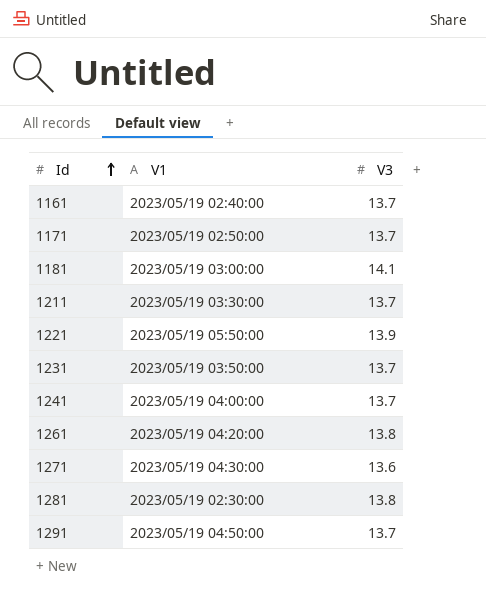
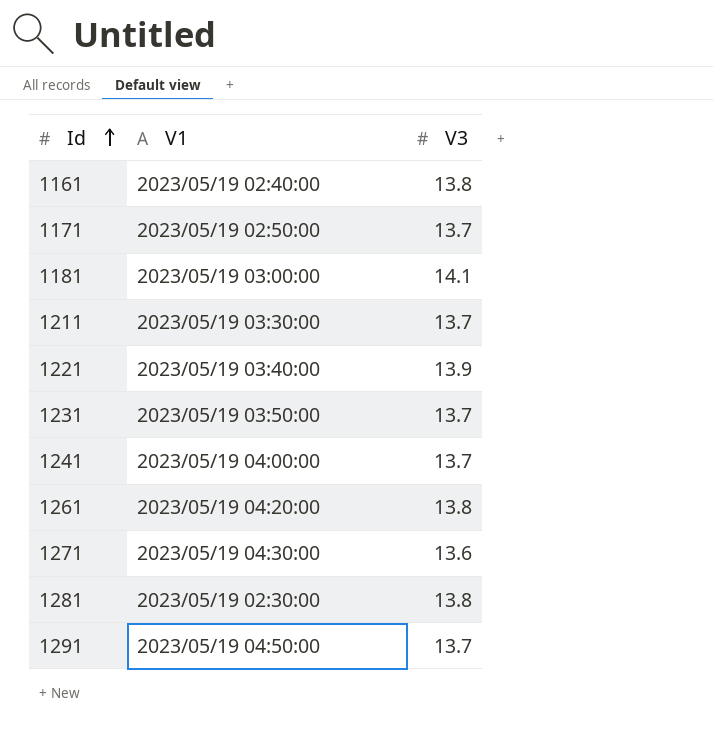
1161 | V3: 13.7 -> 13.8
1221 | V1: 2023/05/19 05:50:00 -> 2023/05/19 03:40:00

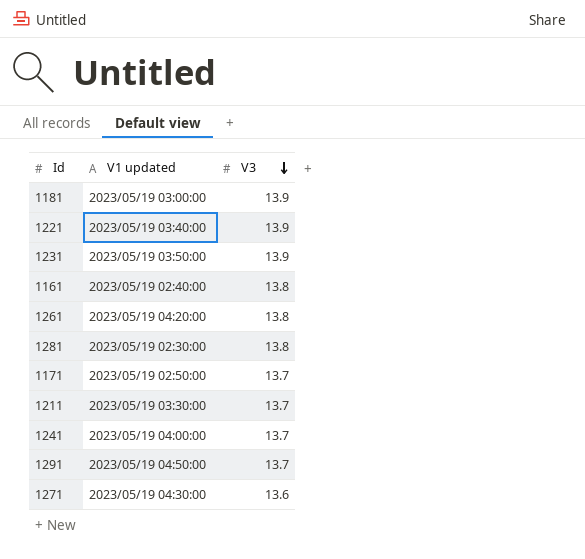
row order: Id ascending -> V3 descending
column name: V1 -> V1 updated
1181 | V3: 14.1 -> 13.9
1231 | V3: 13.7 -> 13.9

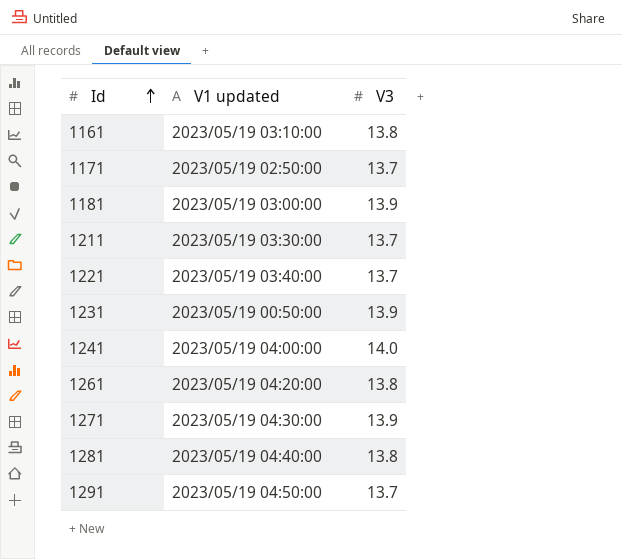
row order: V3 descending -> Id ascending
1161 | V1 updated: 2023/05/19 02:40:00 -> 2023/05/19 03:10:00
1221 | V3: 13.9 -> 13.7
1231 | V1 updated: 2023/05/19 03:50:00 -> 2023/05/19 00:50:00
1241 | V3: 13.7 -> 14.0
1271 | V3: 13.6 -> 13.9
1281 | V1 updated: 2023/05/19 02:30:00 -> 2023/05/19 04:40:00

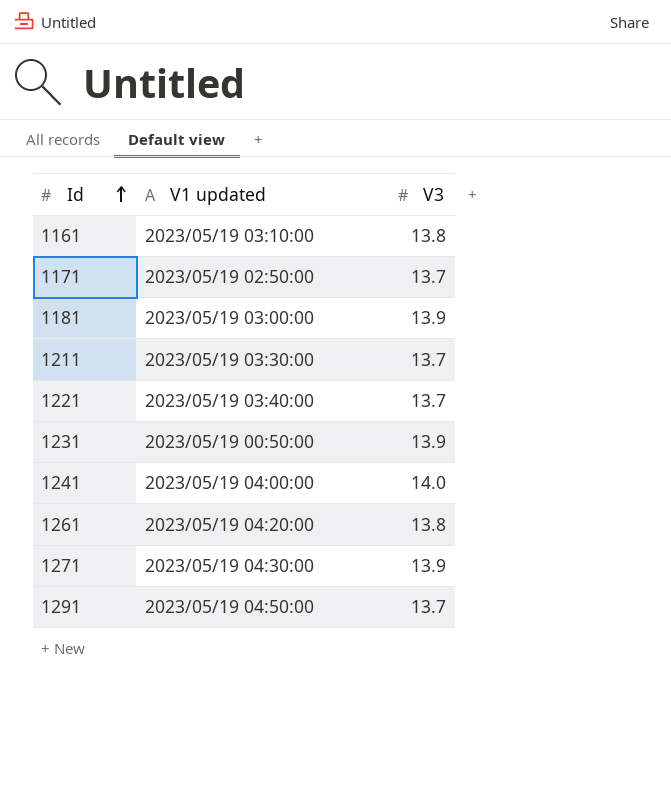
row 1281: 2023/05/19 04:40:00 | 13.8 -> none

